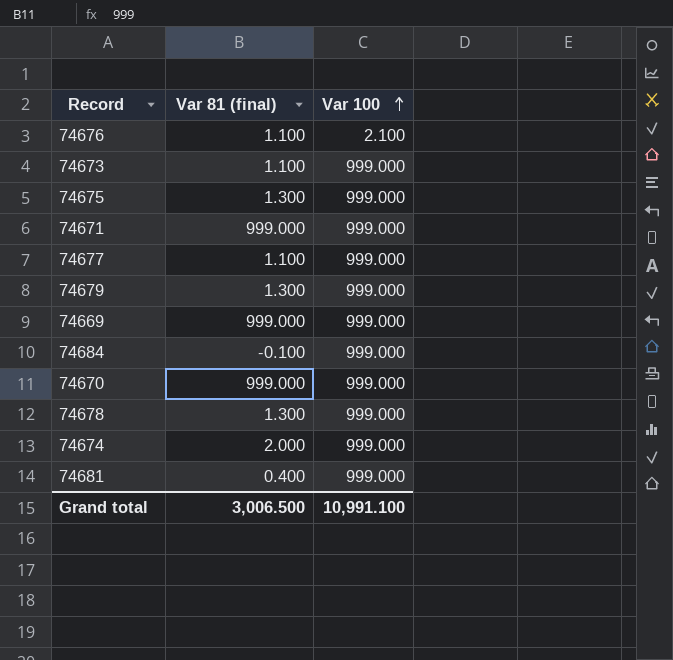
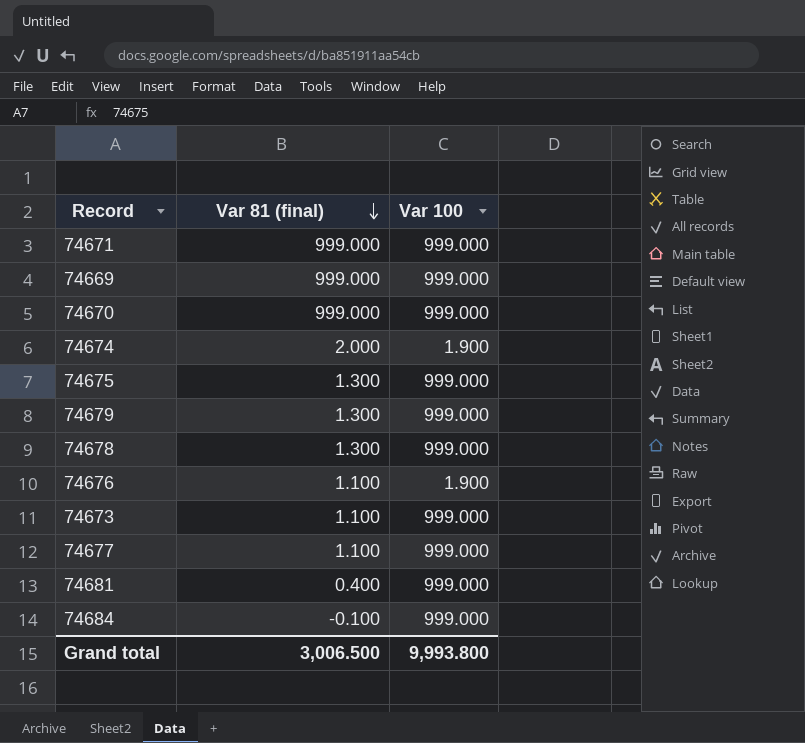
row order: Var 100 ascending -> Var 81 (final) descending
74674 | Var 100: 999.000 -> 1.900
74676 | Var 100: 2.100 -> 1.900
Grand total | Var 100: 10,991.100 -> 9,993.800

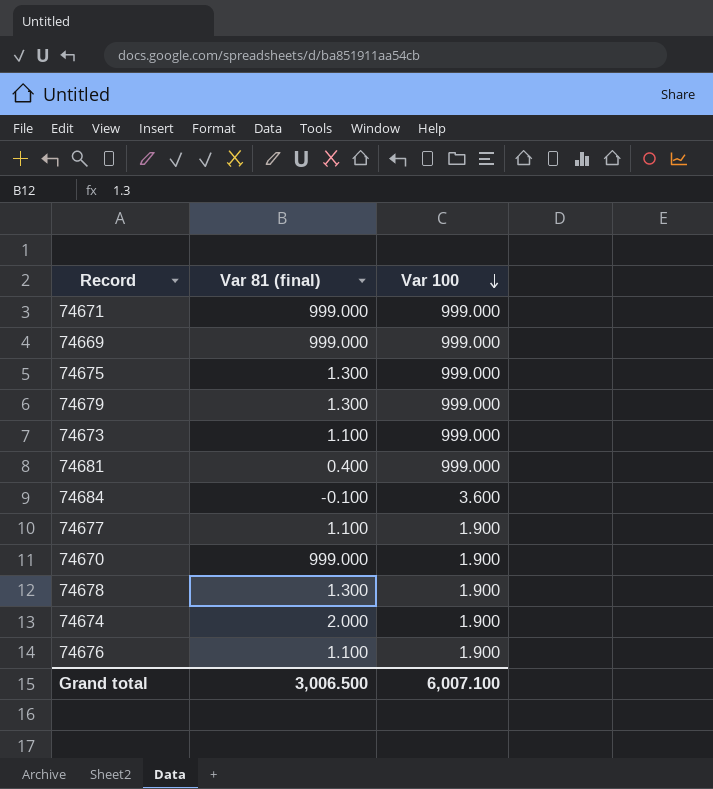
row order: Var 81 (final) descending -> Var 100 descending
74684 | Var 100: 999.000 -> 3.600
74677 | Var 100: 999.000 -> 1.900
74670 | Var 100: 999.000 -> 1.900
74678 | Var 100: 999.000 -> 1.900
Grand total | Var 100: 9,993.800 -> 6,007.100

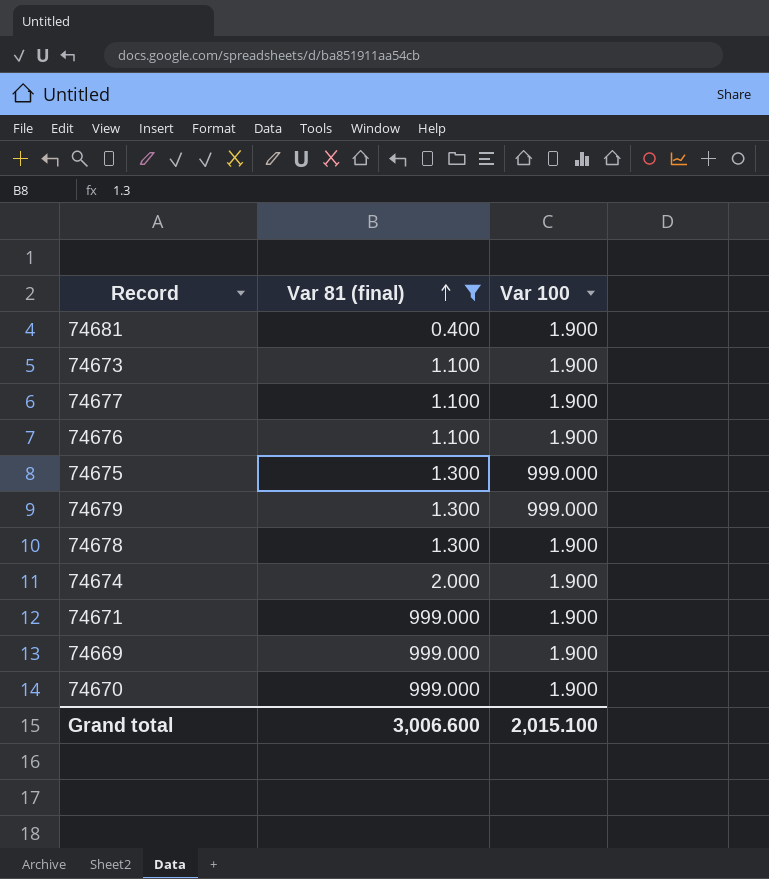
filter: none -> Var 81 (final) != -0.100
row order: Var 100 descending -> Var 81 (final) ascending
74681 | Var 100: 999.000 -> 1.900
74673 | Var 100: 999.000 -> 1.900
74671 | Var 100: 999.000 -> 1.900
74669 | Var 100: 999.000 -> 1.900
Grand total | Var 81 (final): 3,006.500 -> 3,006.600
Grand total | Var 100: 6,007.100 -> 2,015.100

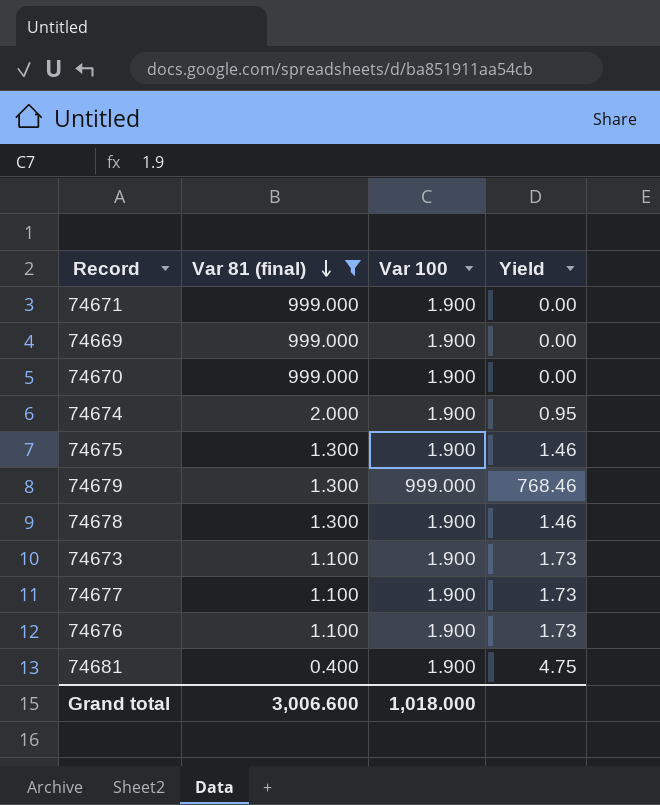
row order: Var 81 (final) ascending -> Var 81 (final) descending
column Yield | formula: none -> [Var 100] / [Var 81 (final)]
74675 | Var 100: 999.000 -> 1.900
Grand total | Var 100: 2,015.100 -> 1,018.000

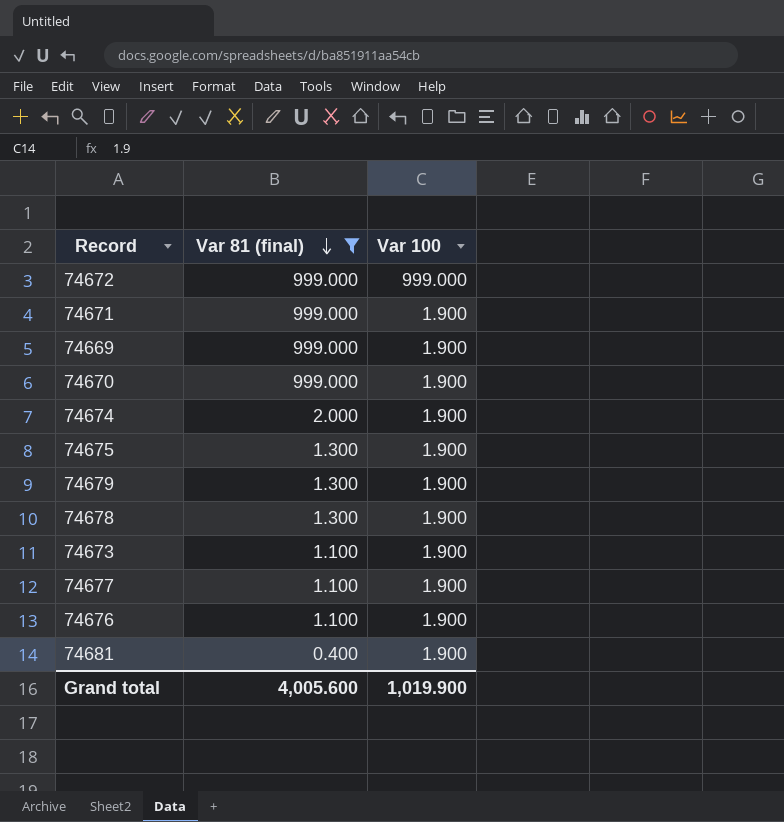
column Yield | formula: [Var 100] / [Var 81 (final)] -> none
row 74672: none -> 999.000 | 999.000
74679 | Var 100: 999.000 -> 1.900
Grand total | Var 81 (final): 3,006.600 -> 4,005.600
Grand total | Var 100: 1,018.000 -> 1,019.900

